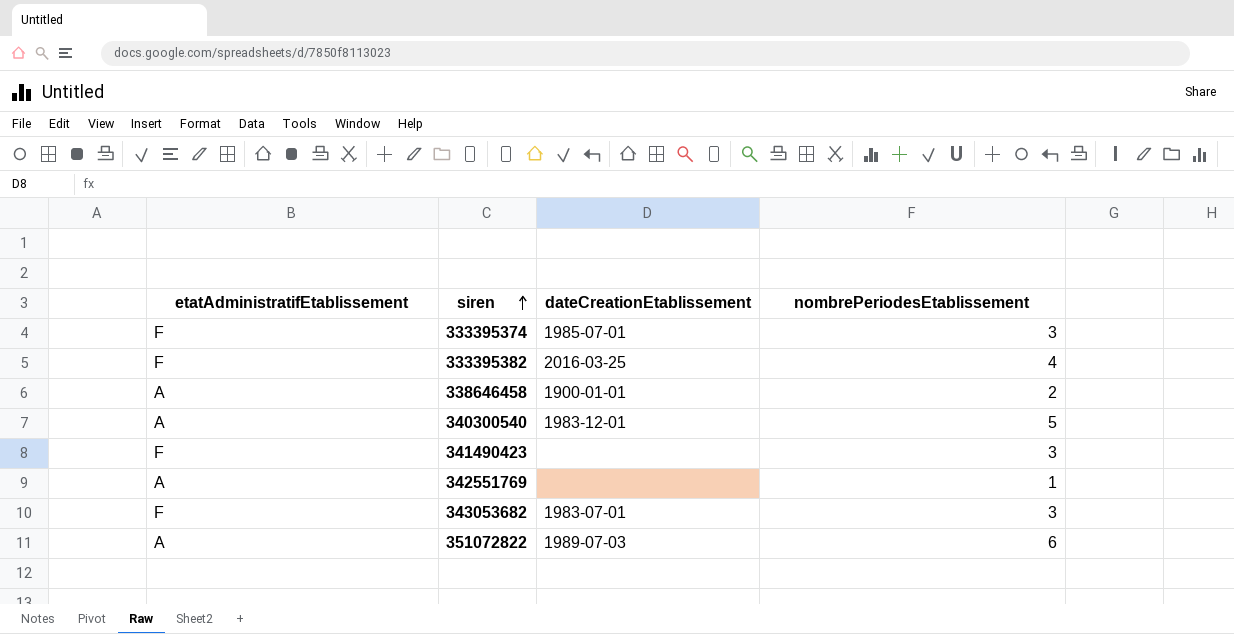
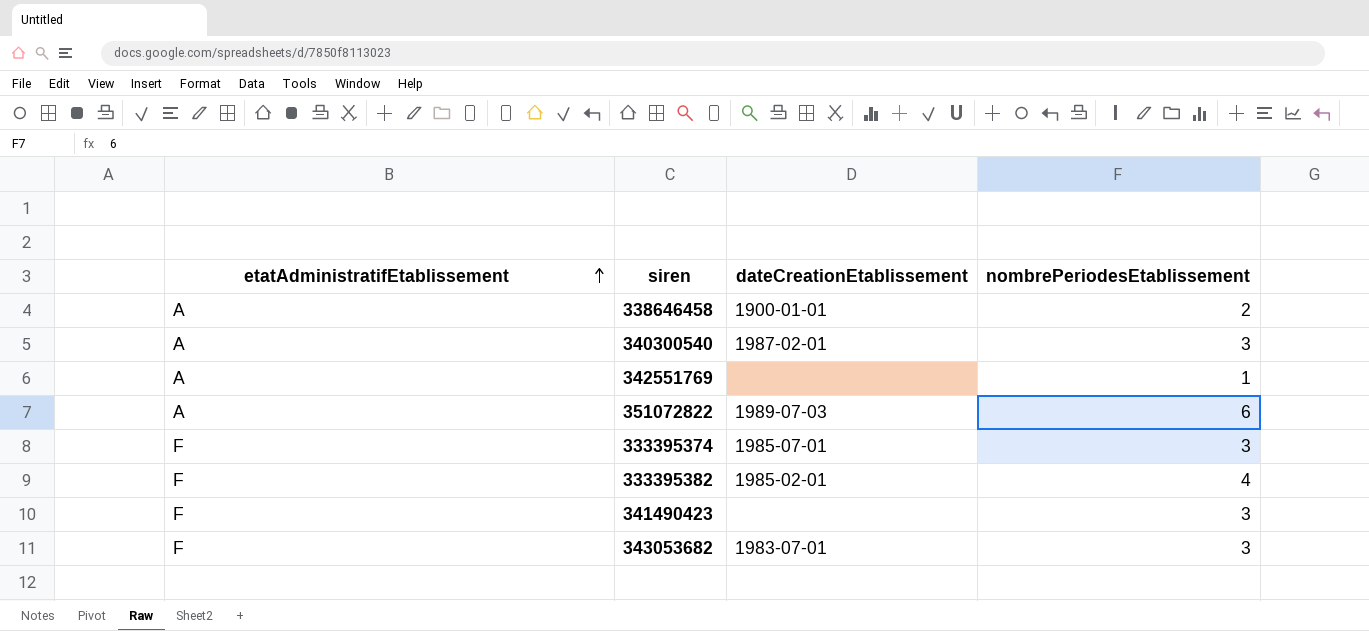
row order: siren ascending -> etatAdministratifEtablissement ascending
340300540 | dateCreationEtablissement: 1983-12-01 -> 1987-02-01
340300540 | nombrePeriodesEtablissement: 5 -> 3
333395382 | dateCreationEtablissement: 2016-03-25 -> 1985-02-01

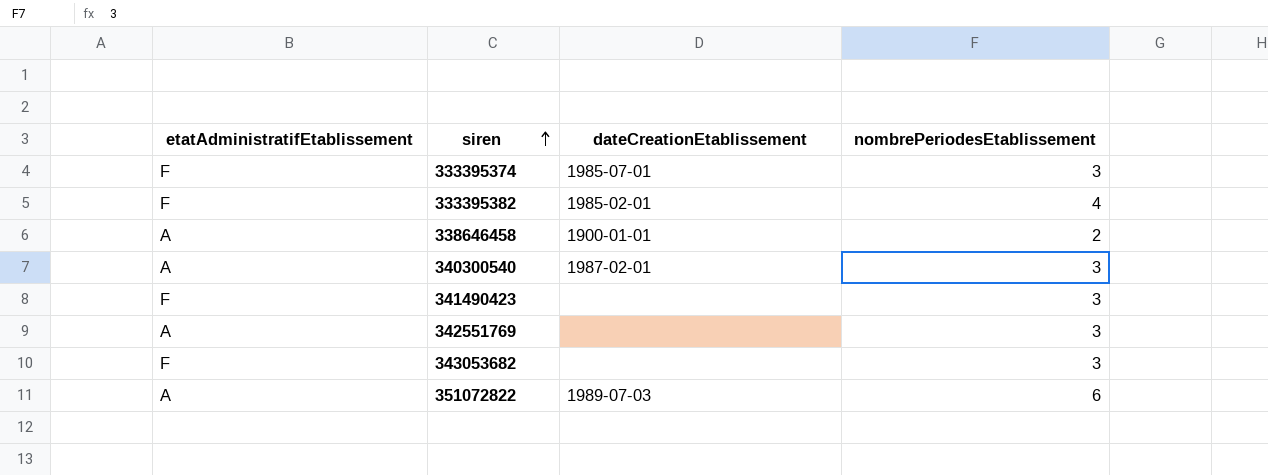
row order: etatAdministratifEtablissement ascending -> siren ascending
342551769 | nombrePeriodesEtablissement: 1 -> 3
343053682 | dateCreationEtablissement: 1983-07-01 -> none

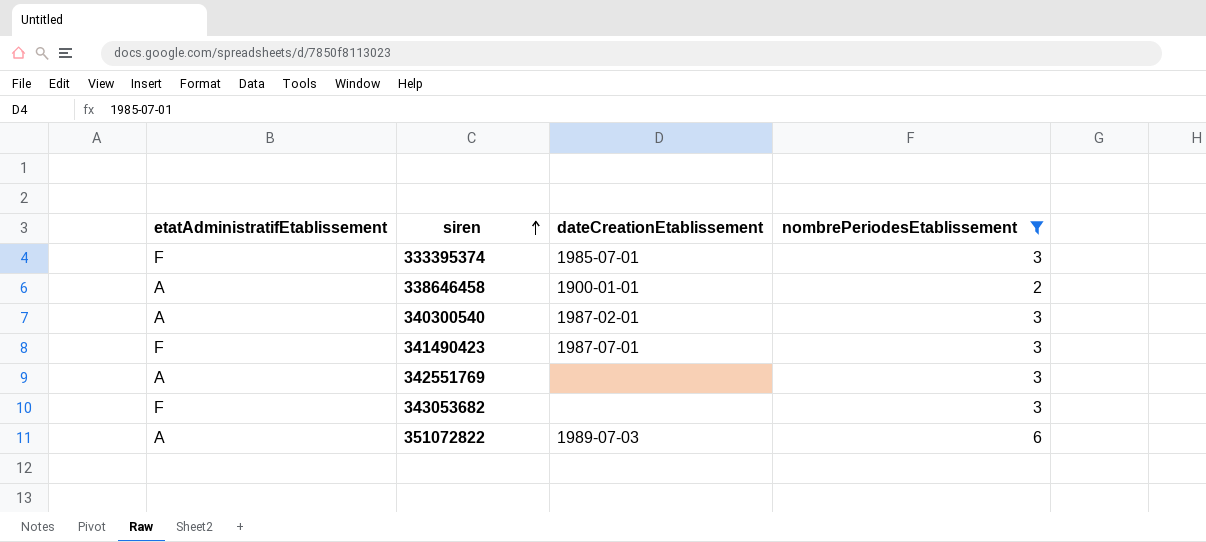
filter: none -> nombrePeriodesEtablissement != 4
341490423 | dateCreationEtablissement: none -> 1987-07-01

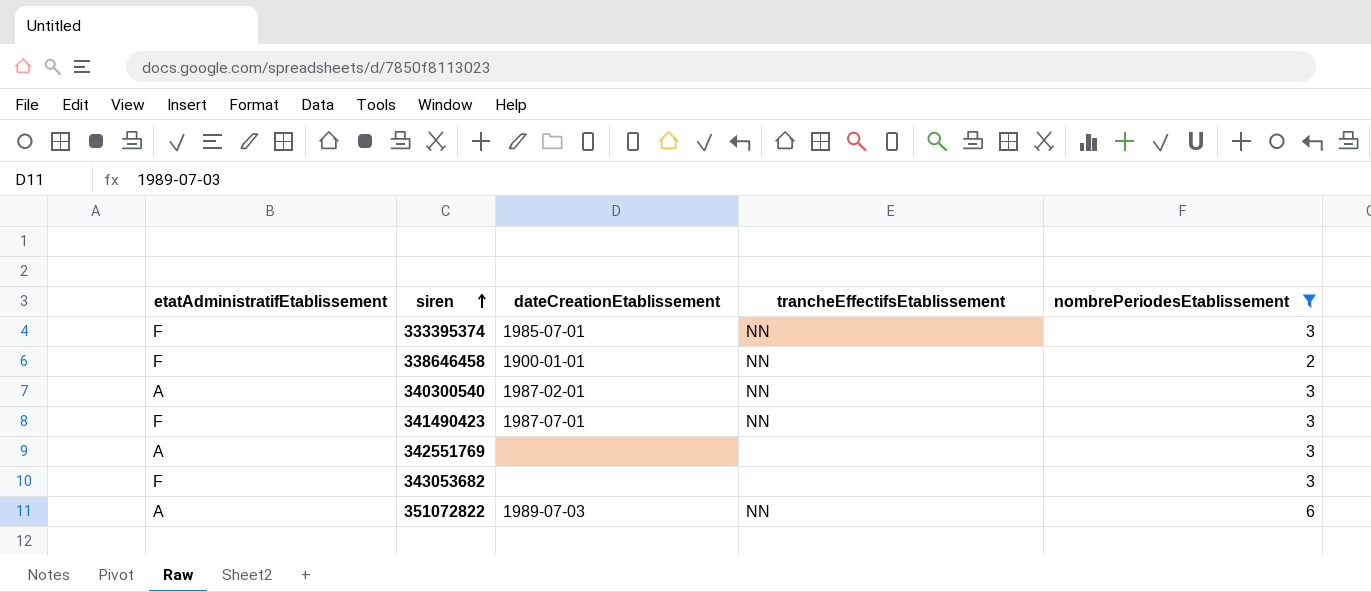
column trancheEffectifsEtablissement | position: none -> 4
338646458 | etatAdministratifEtablissement: A -> F

